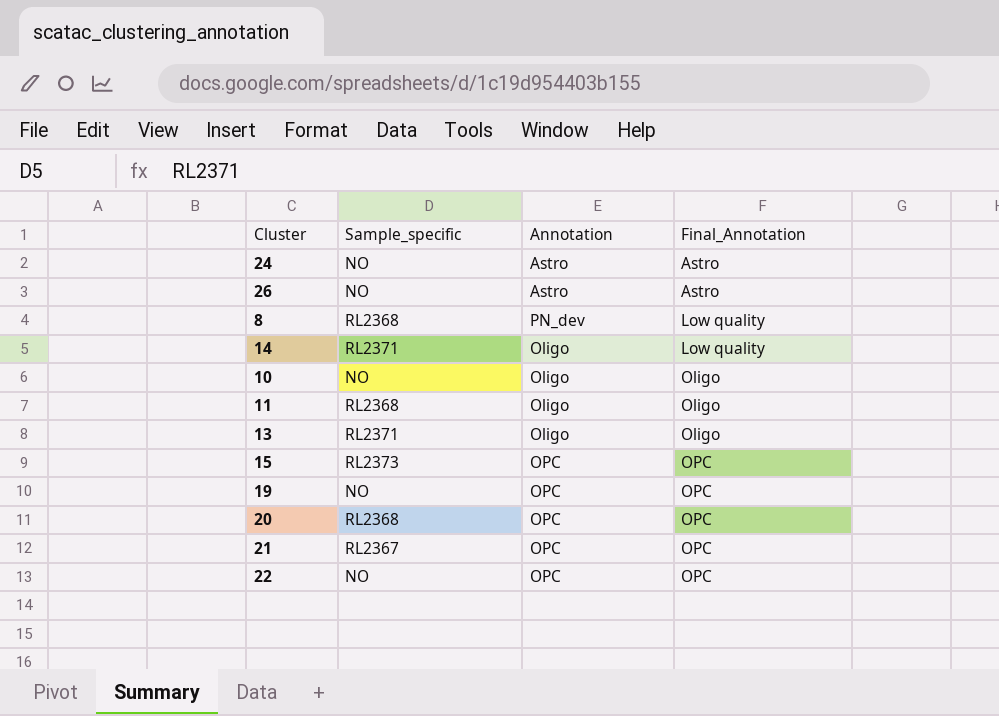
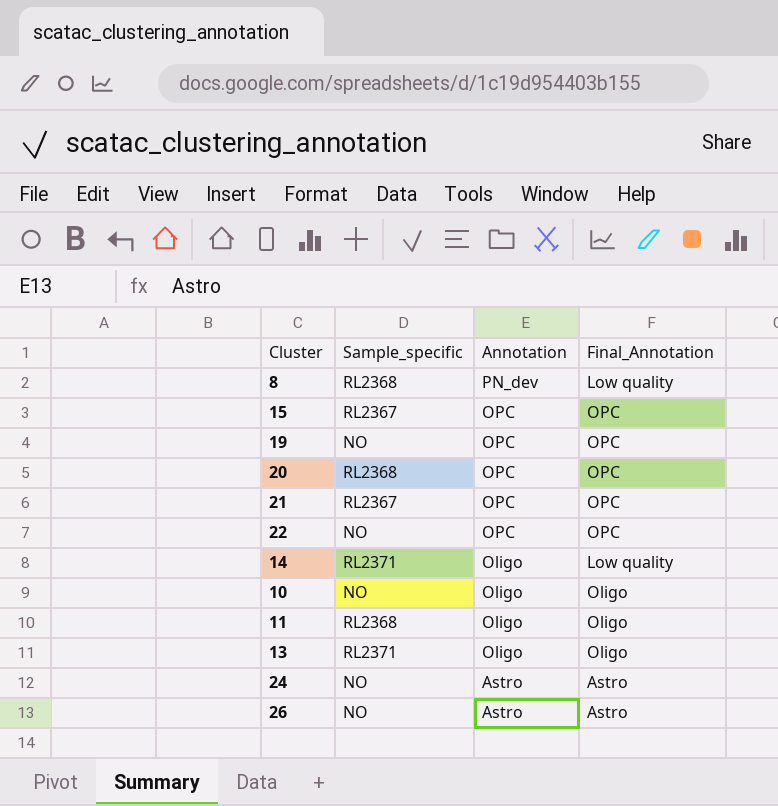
row order: Final_Annotation ascending -> Annotation descending
15 | Sample_specific: RL2373 -> RL2367

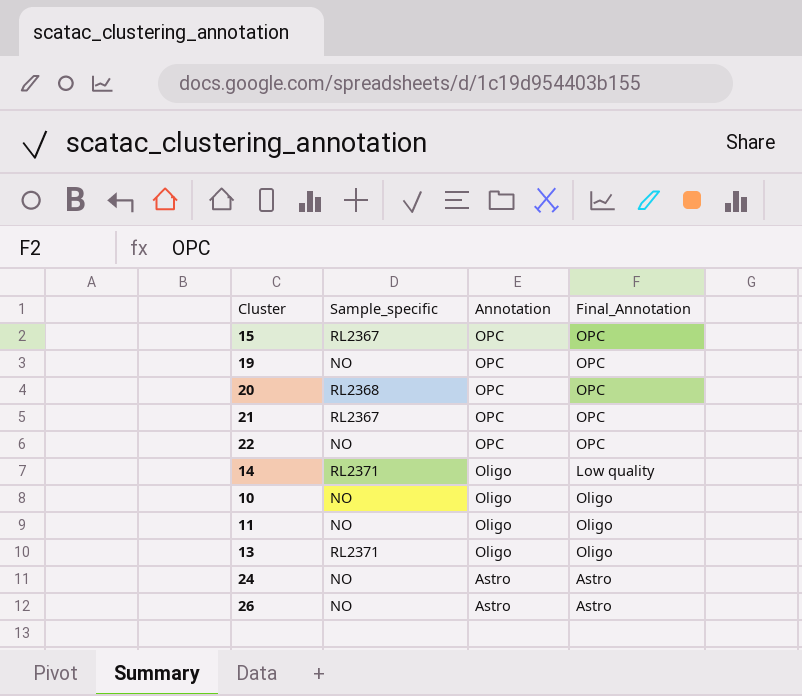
row 8: RL2368 | PN_dev | Low quality -> none
11 | Sample_specific: RL2368 -> NO

